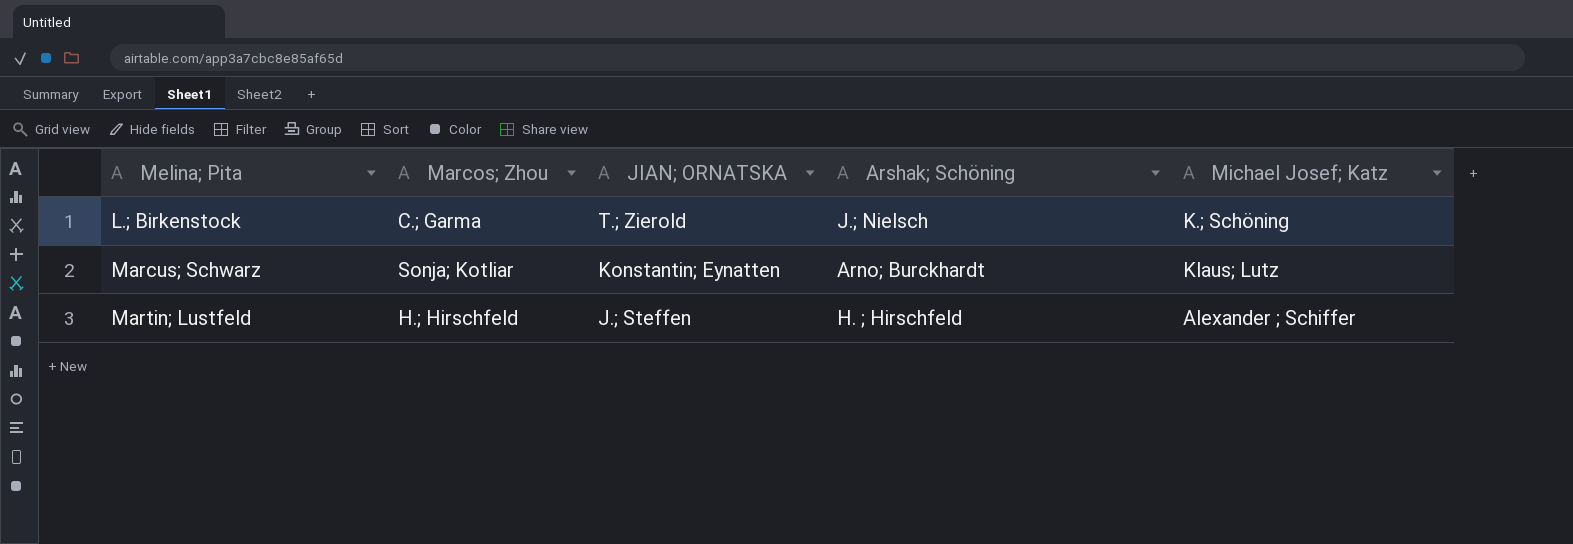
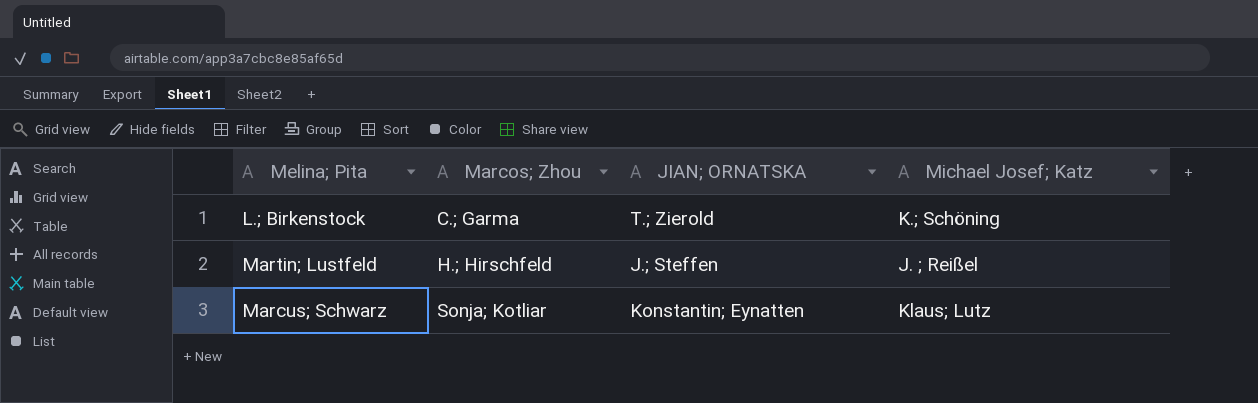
row order: Melina; Pita ascending -> Marcos; Zhou ascending
column Arshak; Schöning | position: 4 -> none
Martin; Lustfeld | Michael Josef; Katz: Alexander ; Schiffer -> J. ; Reißel

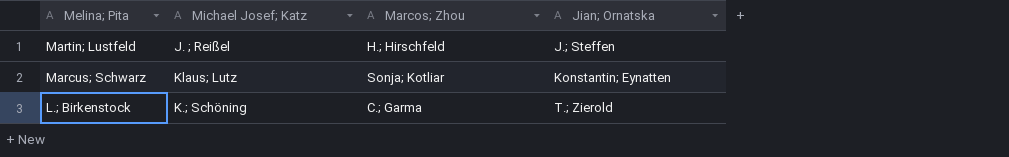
row order: Marcos; Zhou ascending -> Melina; Pita descending
column Michael Josef; Katz | position: 4 -> 2
column name: JIAN; ORNATSKA -> Jian; Ornatska

